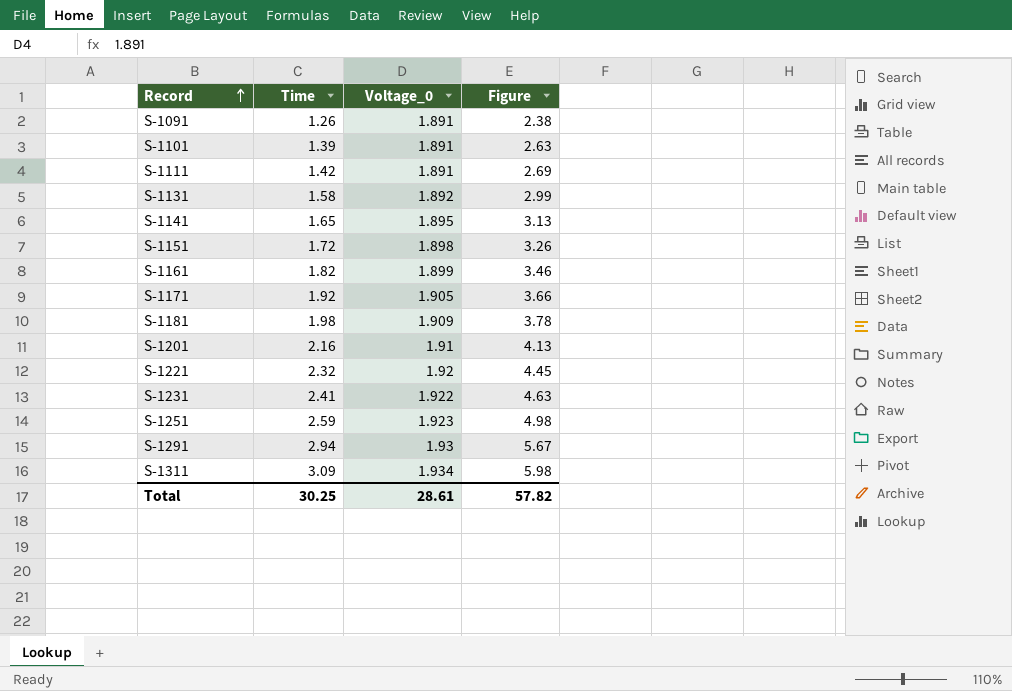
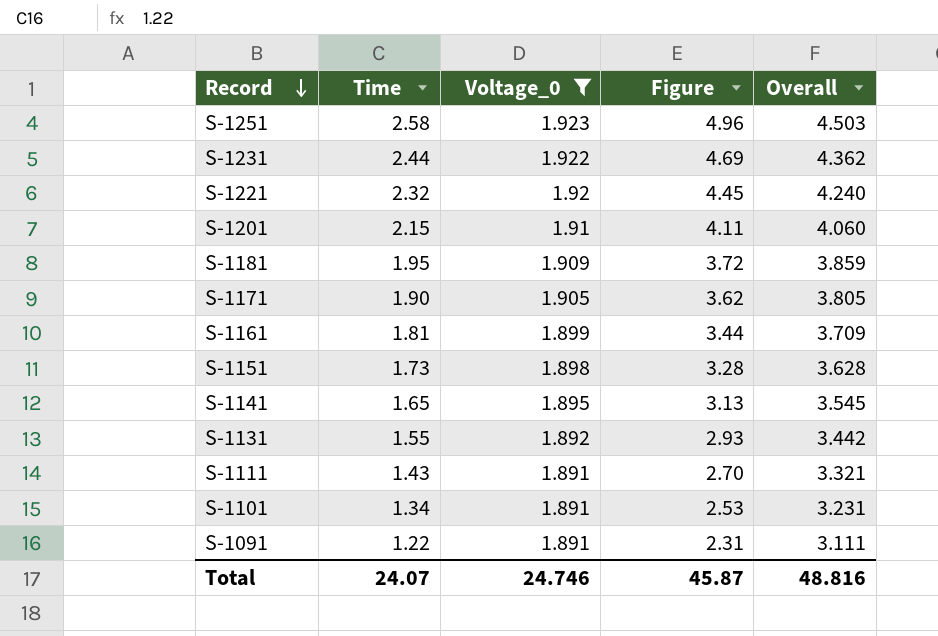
filter: none -> Voltage_0 <= 1.923
row order: Record ascending -> Record descending
column Overall | formula: none -> [Time] + [Voltage_0]
S-1251 | Time: 2.59 -> 2.58
S-1251 | Figure: 4.98 -> 4.96
S-1231 | Time: 2.41 -> 2.44
S-1231 | Figure: 4.63 -> 4.69
S-1201 | Time: 2.16 -> 2.15
S-1201 | Figure: 4.13 -> 4.11
S-1181 | Time: 1.98 -> 1.95
S-1181 | Figure: 3.78 -> 3.72
S-1171 | Time: 1.92 -> 1.90
S-1171 | Figure: 3.66 -> 3.62
S-1161 | Time: 1.82 -> 1.81
S-1161 | Figure: 3.46 -> 3.44
S-1151 | Time: 1.72 -> 1.73
S-1151 | Figure: 3.26 -> 3.28
S-1131 | Time: 1.58 -> 1.55
S-1131 | Figure: 2.99 -> 2.93
S-1111 | Time: 1.42 -> 1.43
S-1111 | Figure: 2.69 -> 2.70
S-1101 | Time: 1.39 -> 1.34
S-1101 | Figure: 2.63 -> 2.53
S-1091 | Time: 1.26 -> 1.22
S-1091 | Figure: 2.38 -> 2.31
Total | Time: 30.25 -> 24.07
Total | Voltage_0: 28.61 -> 24.746
Total | Figure: 57.82 -> 45.87

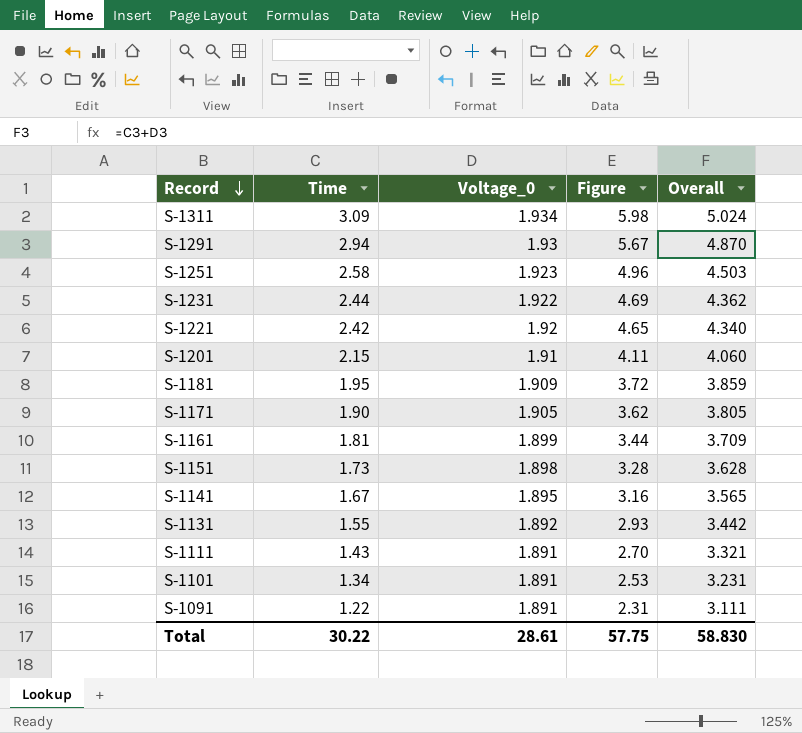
filter: Voltage_0 <= 1.923 -> none
S-1221 | Time: 2.32 -> 2.42
S-1221 | Figure: 4.45 -> 4.65
S-1221 | Overall: 4.240 -> 4.340
S-1141 | Time: 1.65 -> 1.67
S-1141 | Figure: 3.13 -> 3.16
S-1141 | Overall: 3.545 -> 3.565
Total | Time: 24.07 -> 30.22
Total | Voltage_0: 24.746 -> 28.61
Total | Figure: 45.87 -> 57.75
Total | Overall: 48.816 -> 58.830

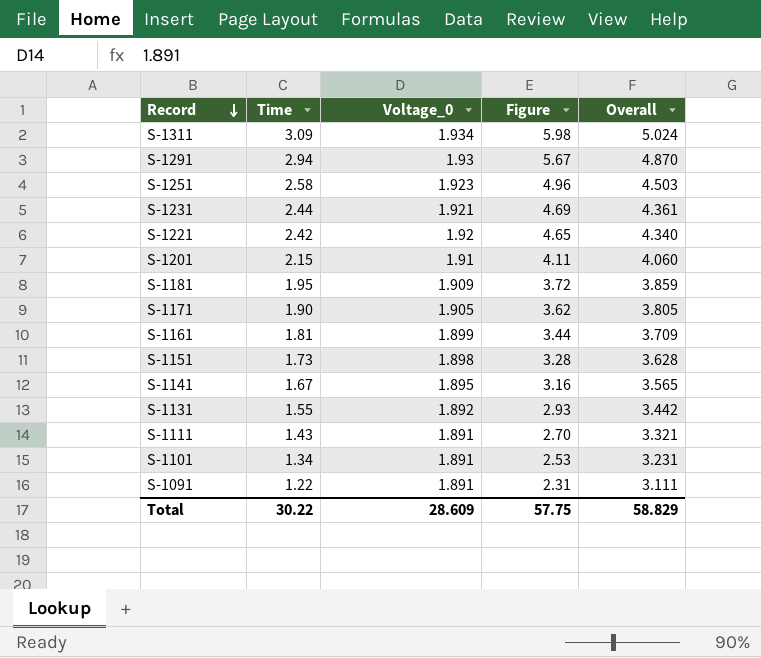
S-1231 | Voltage_0: 1.922 -> 1.921
S-1231 | Overall: 4.362 -> 4.361
Total | Voltage_0: 28.61 -> 28.609
Total | Overall: 58.830 -> 58.829

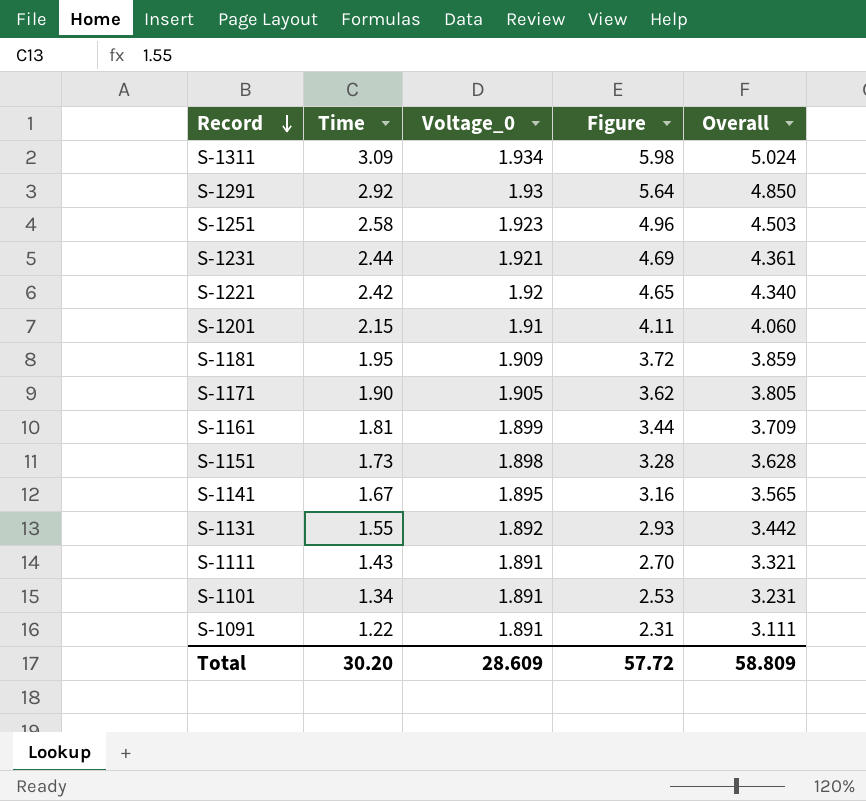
S-1291 | Time: 2.94 -> 2.92
S-1291 | Figure: 5.67 -> 5.64
S-1291 | Overall: 4.870 -> 4.850
Total | Time: 30.22 -> 30.20
Total | Figure: 57.75 -> 57.72
Total | Overall: 58.829 -> 58.809

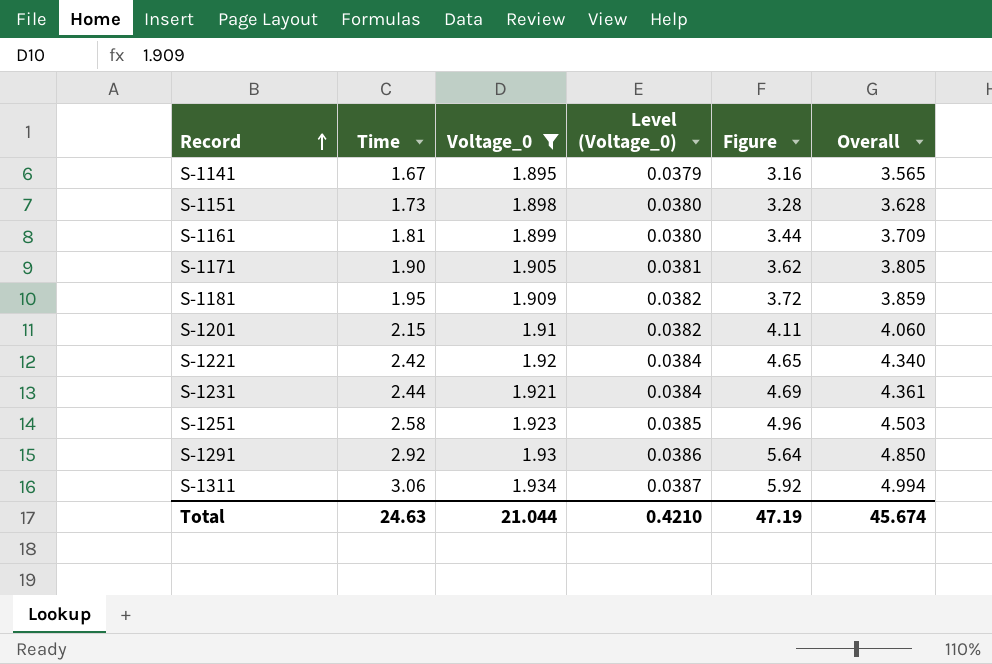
filter: none -> Voltage_0 >= 1.895
row order: Record descending -> Record ascending
column Level (Voltage_0) | formula: none -> [Voltage_0] * 0.02
S-1311 | Time: 3.09 -> 3.06
S-1311 | Figure: 5.98 -> 5.92
S-1311 | Overall: 5.024 -> 4.994
Total | Time: 30.20 -> 24.63
Total | Voltage_0: 28.609 -> 21.044
Total | Figure: 57.72 -> 47.19
Total | Overall: 58.809 -> 45.674

